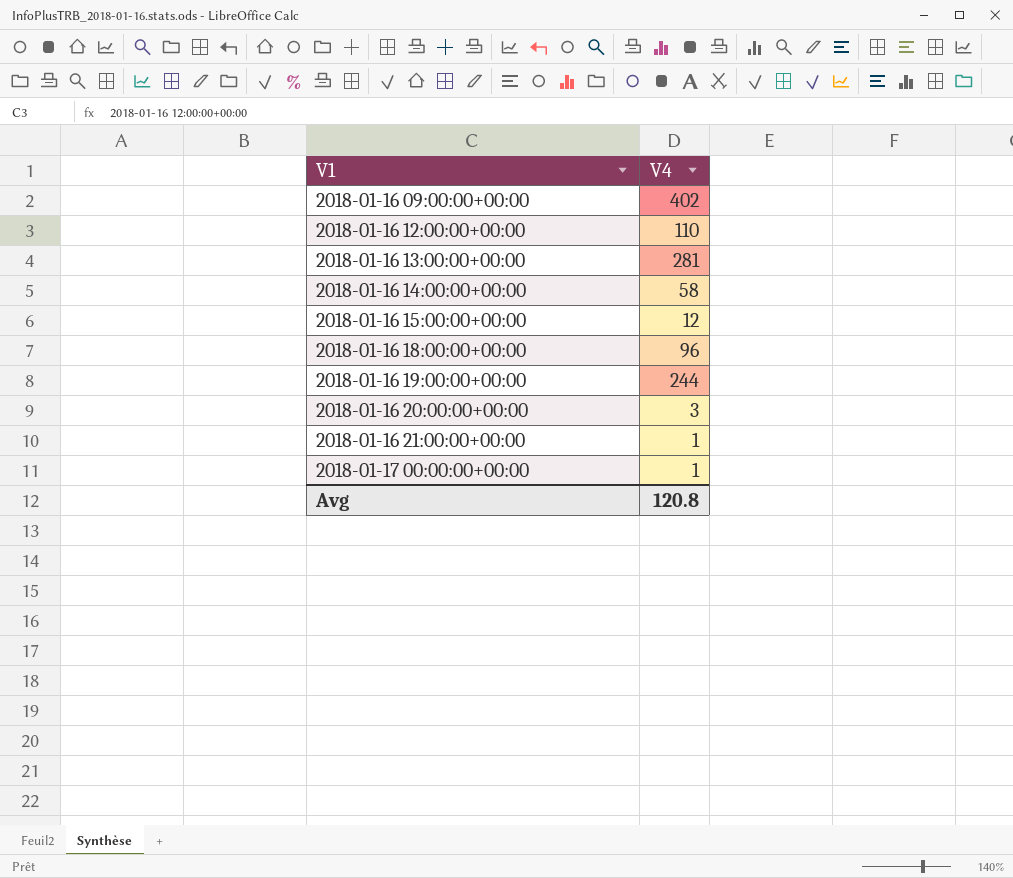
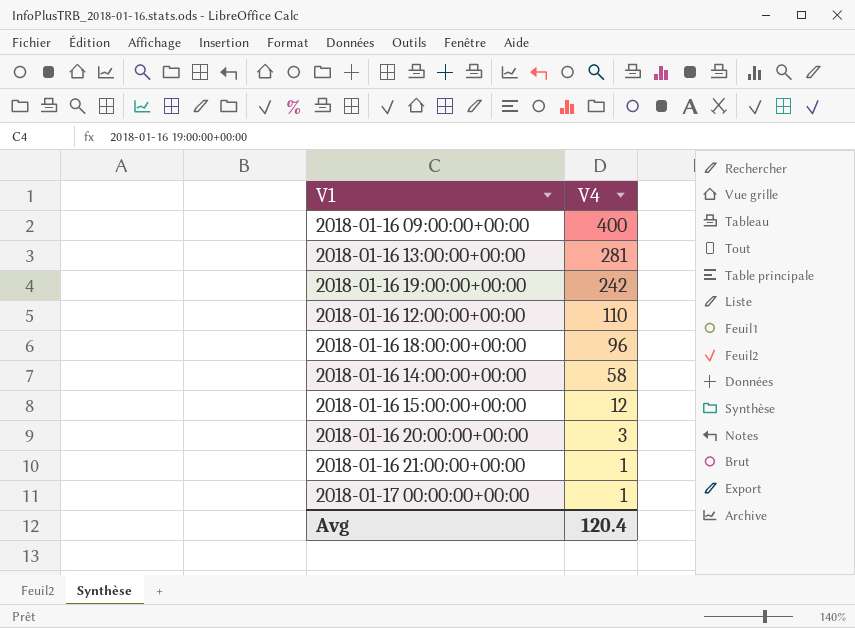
row order: V1 ascending -> V4 descending
2018-01-16 09:00:00+00:00 | V4: 402 -> 400
2018-01-16 19:00:00+00:00 | V4: 244 -> 242
Avg | V4: 120.8 -> 120.4

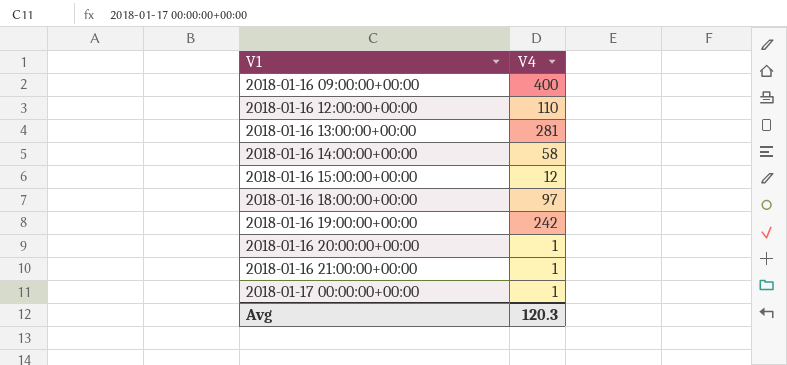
row order: V4 descending -> V1 ascending
2018-01-16 18:00:00+00:00 | V4: 96 -> 97
2018-01-16 20:00:00+00:00 | V4: 3 -> 1
Avg | V4: 120.4 -> 120.3

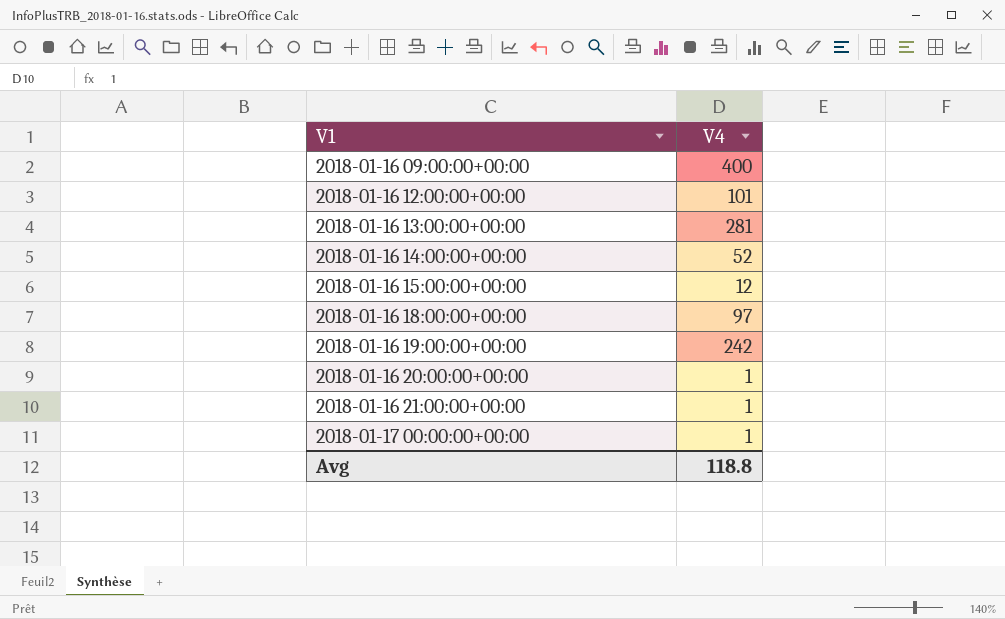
2018-01-16 12:00:00+00:00 | V4: 110 -> 101
2018-01-16 14:00:00+00:00 | V4: 58 -> 52
Avg | V4: 120.3 -> 118.8

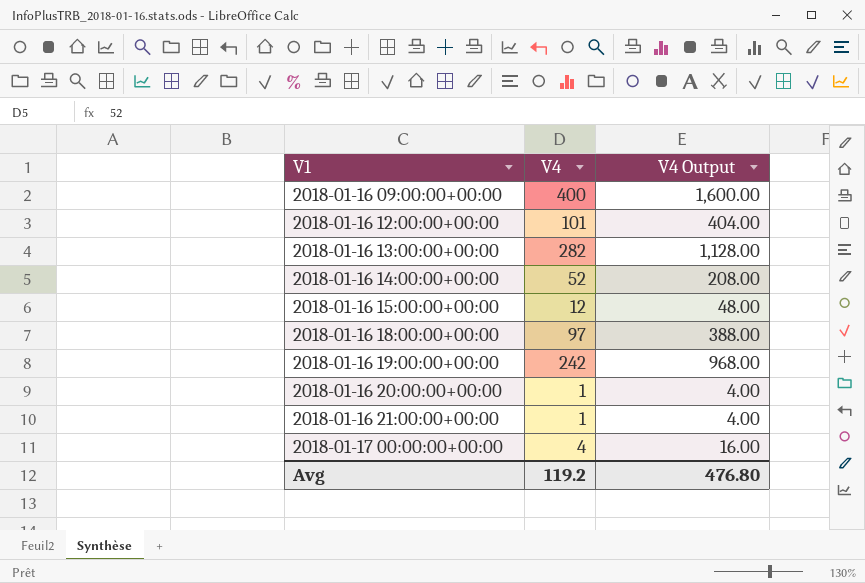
column V4 Output | formula: none -> [V4] * 4
2018-01-16 13:00:00+00:00 | V4: 281 -> 282
2018-01-17 00:00:00+00:00 | V4: 1 -> 4
Avg | V4: 118.8 -> 119.2

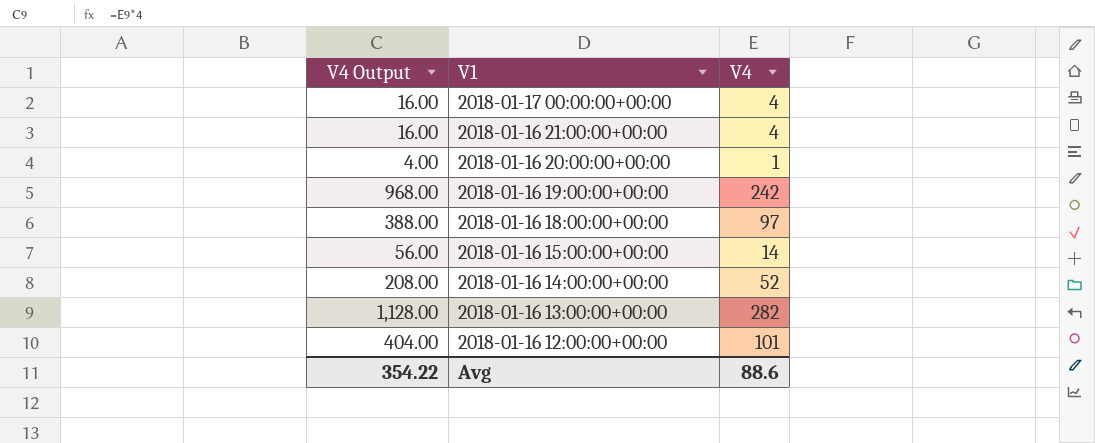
row order: V1 ascending -> V1 descending
column V4 Output | position: 3 -> 1
row 2018-01-16 09:00:00+00:00: 400 | 1,600.00 -> none
2018-01-16 21:00:00+00:00 | V4 Output: 4.00 -> 16.00
2018-01-16 21:00:00+00:00 | V4: 1 -> 4
2018-01-16 15:00:00+00:00 | V4 Output: 48.00 -> 56.00
2018-01-16 15:00:00+00:00 | V4: 12 -> 14
Avg | V4 Output: 476.80 -> 354.22
Avg | V4: 119.2 -> 88.6

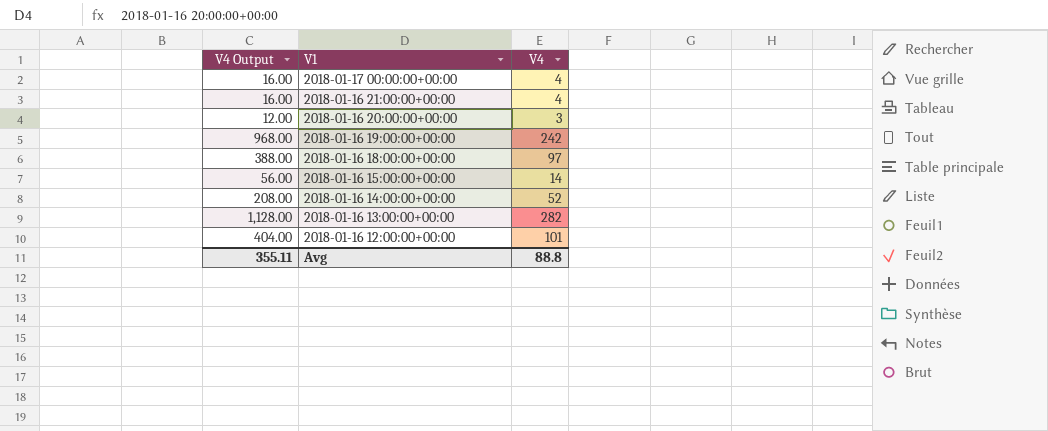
2018-01-16 20:00:00+00:00 | V4 Output: 4.00 -> 12.00
2018-01-16 20:00:00+00:00 | V4: 1 -> 3
Avg | V4 Output: 354.22 -> 355.11
Avg | V4: 88.6 -> 88.8

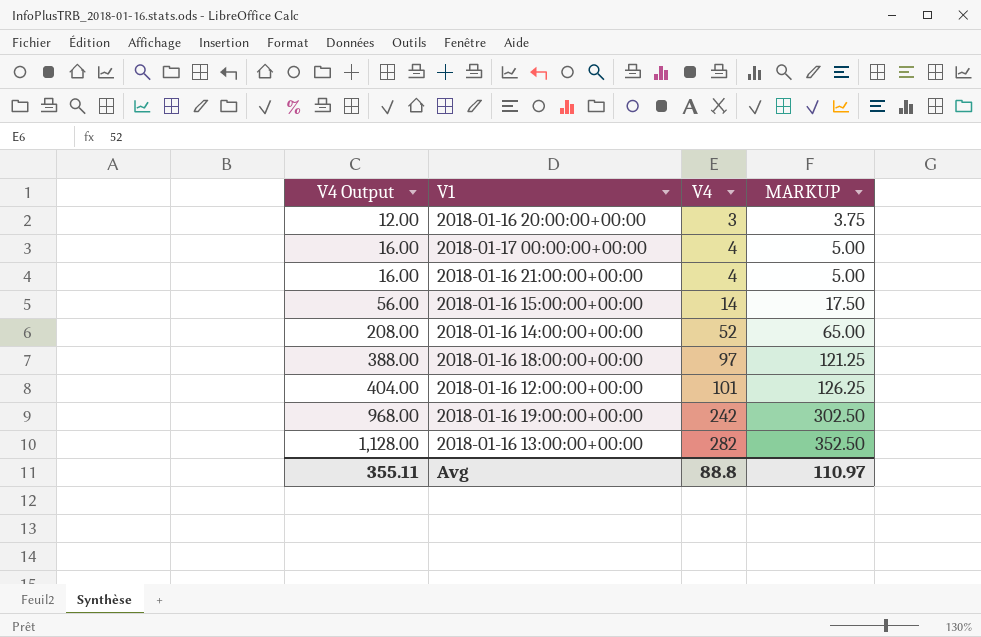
row order: V1 descending -> V4 Output ascending
column MARKUP | formula: none -> [V4] * 1.25

